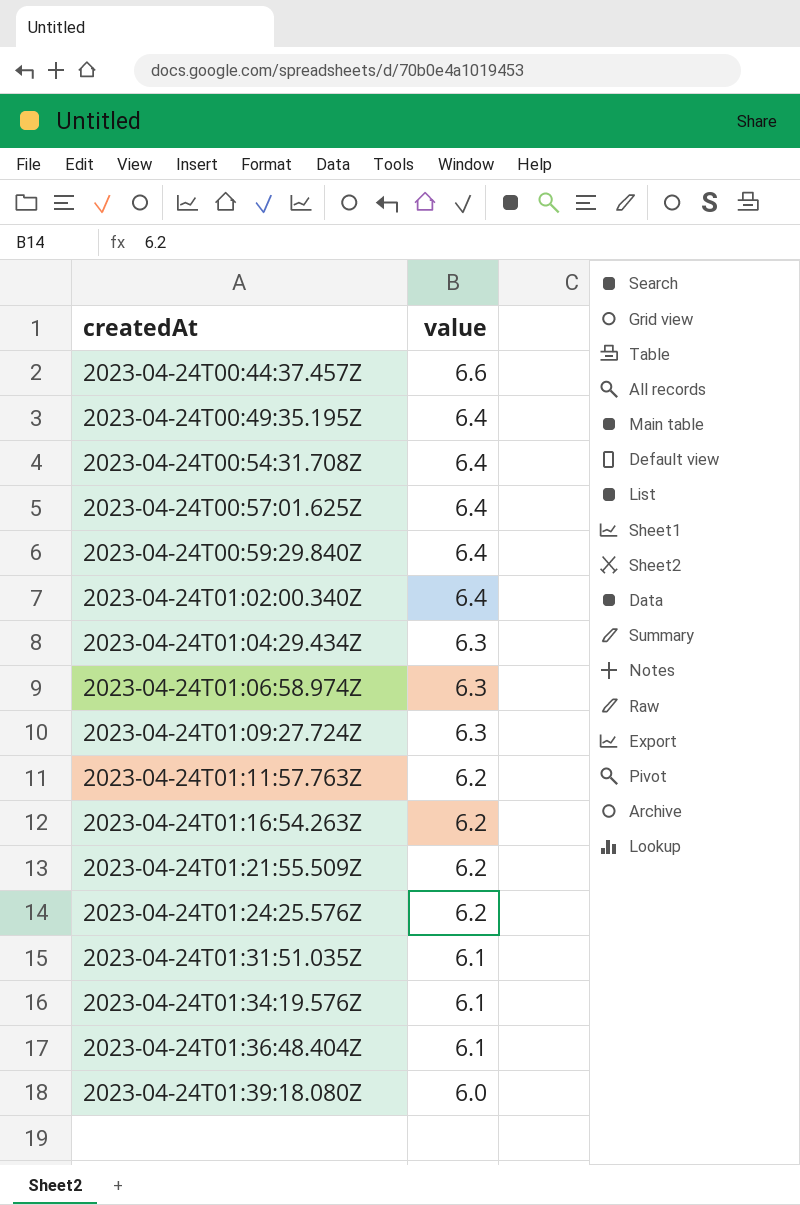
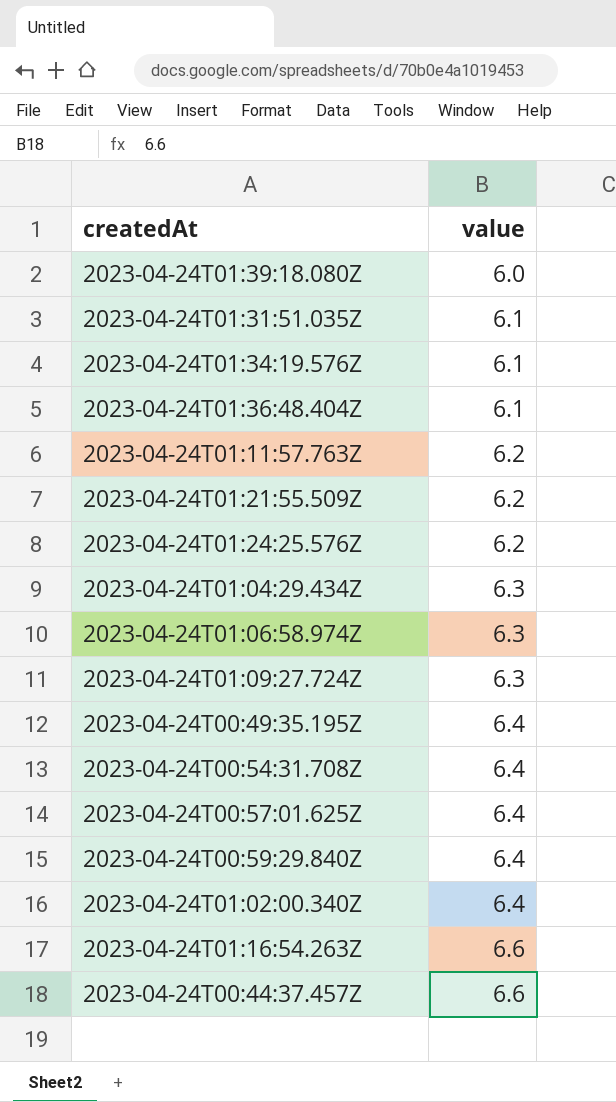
row order: createdAt ascending -> value ascending
2023-04-24T01:16:54.263Z | value: 6.2 -> 6.6

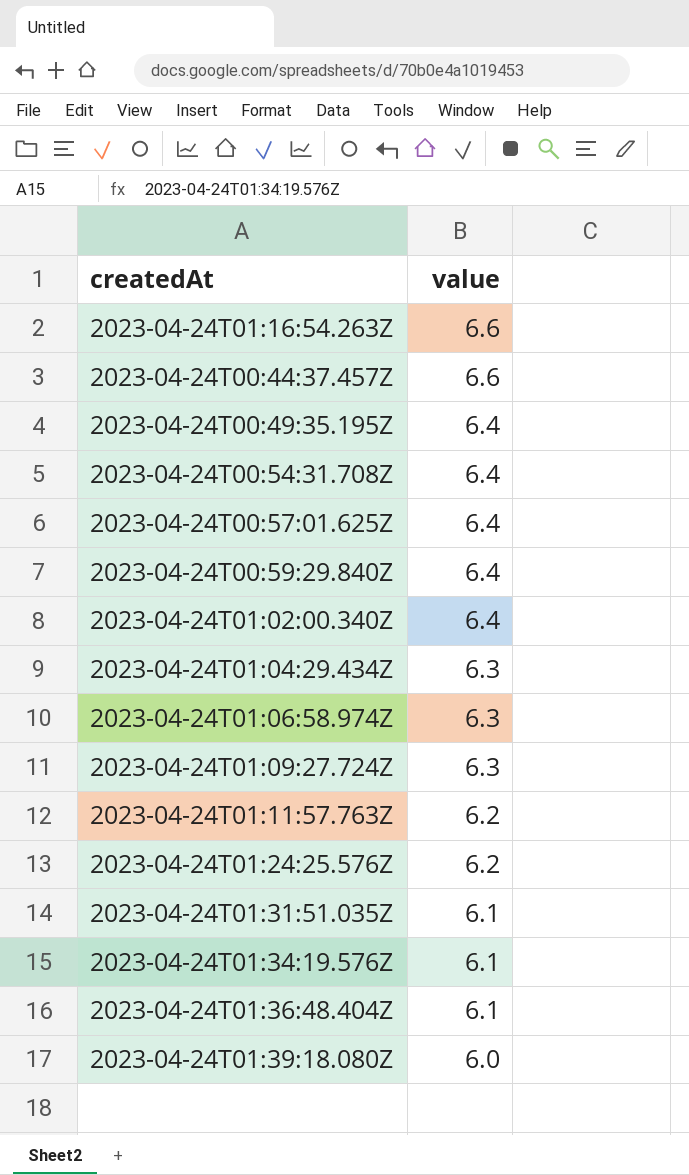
row order: value ascending -> value descending
row 2023-04-24T01:21:55.509Z: 6.2 -> none

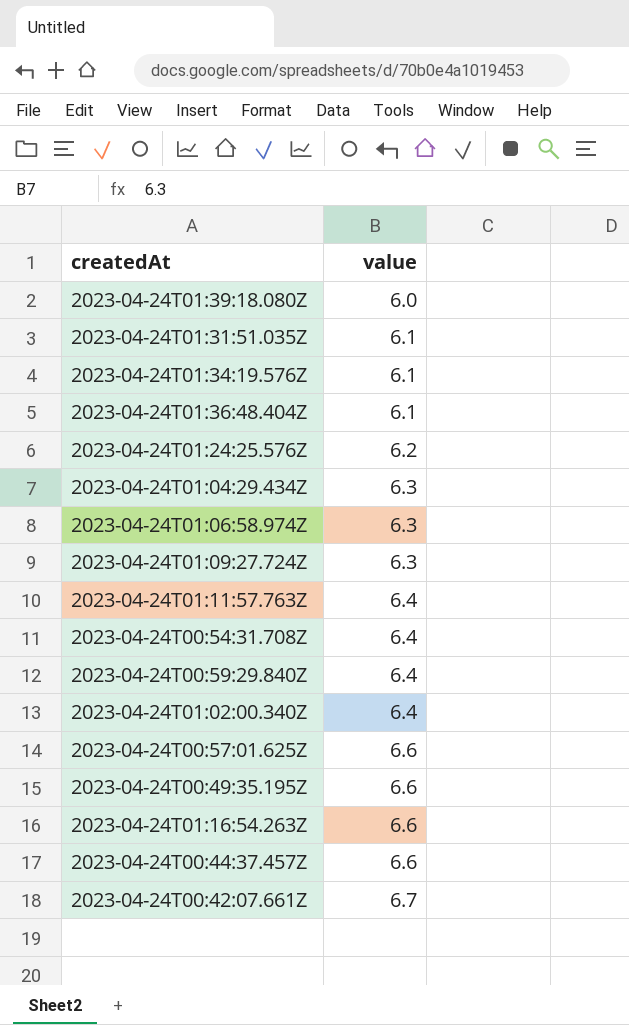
row order: value descending -> value ascending
2023-04-24T01:11:57.763Z | value: 6.2 -> 6.4
2023-04-24T00:57:01.625Z | value: 6.4 -> 6.6
2023-04-24T00:49:35.195Z | value: 6.4 -> 6.6
row 2023-04-24T00:42:07.661Z: none -> 6.7

